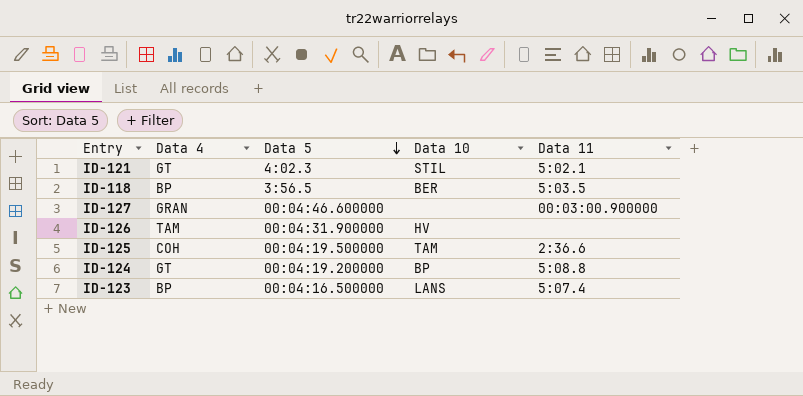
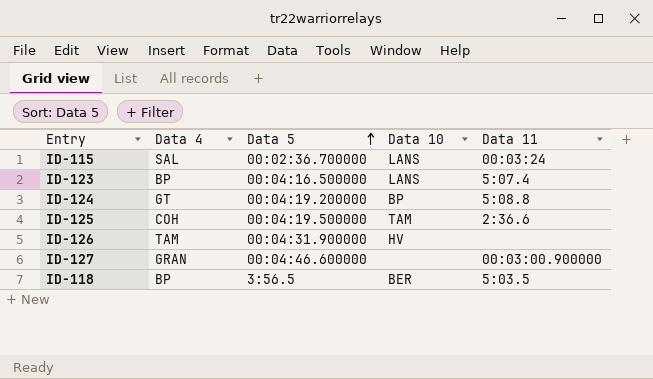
row order: Data 5 descending -> Data 5 ascending
row ID-121: GT | 4:02.3 | STIL | 5:02.1 -> none
row ID-115: none -> SAL | 00:02:36.700000 | LANS | 00:03:24

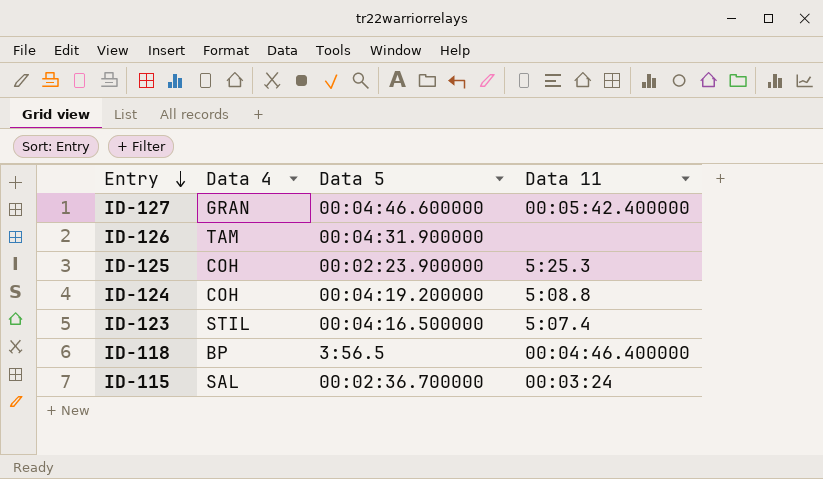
row order: Data 5 ascending -> Entry descending
column Data 10 | position: 4 -> none
ID-127 | Data 11: 00:03:00.900000 -> 00:05:42.400000
ID-125 | Data 5: 00:04:19.500000 -> 00:02:23.900000
ID-125 | Data 11: 2:36.6 -> 5:25.3
ID-124 | Data 4: GT -> COH
ID-123 | Data 4: BP -> STIL
ID-118 | Data 11: 5:03.5 -> 00:04:46.400000

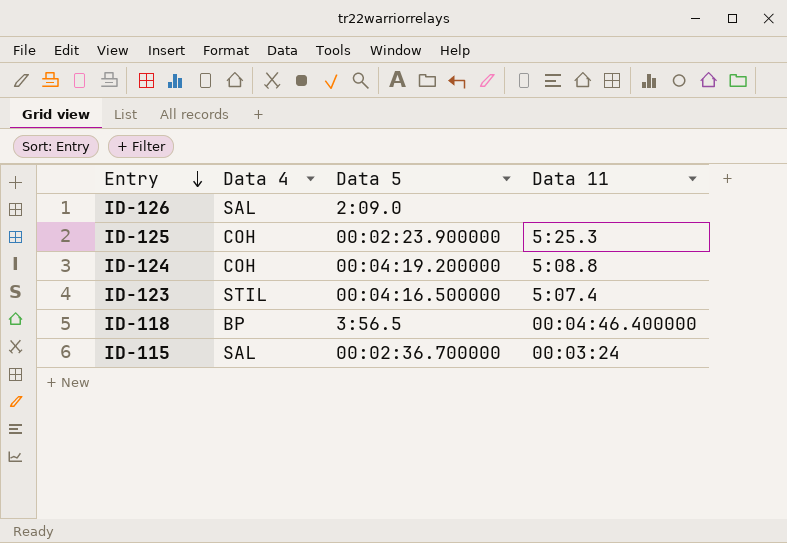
row ID-127: GRAN | 00:04:46.600000 | 00:05:42.400000 -> none
ID-126 | Data 4: TAM -> SAL
ID-126 | Data 5: 00:04:31.900000 -> 2:09.0

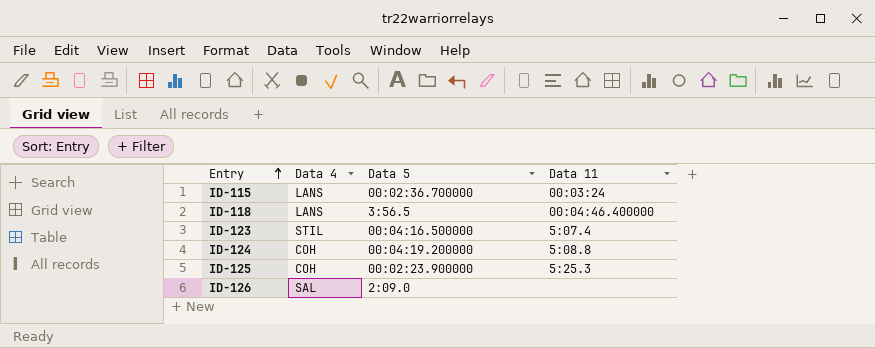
row order: Entry descending -> Entry ascending
ID-115 | Data 4: SAL -> LANS
ID-118 | Data 4: BP -> LANS

